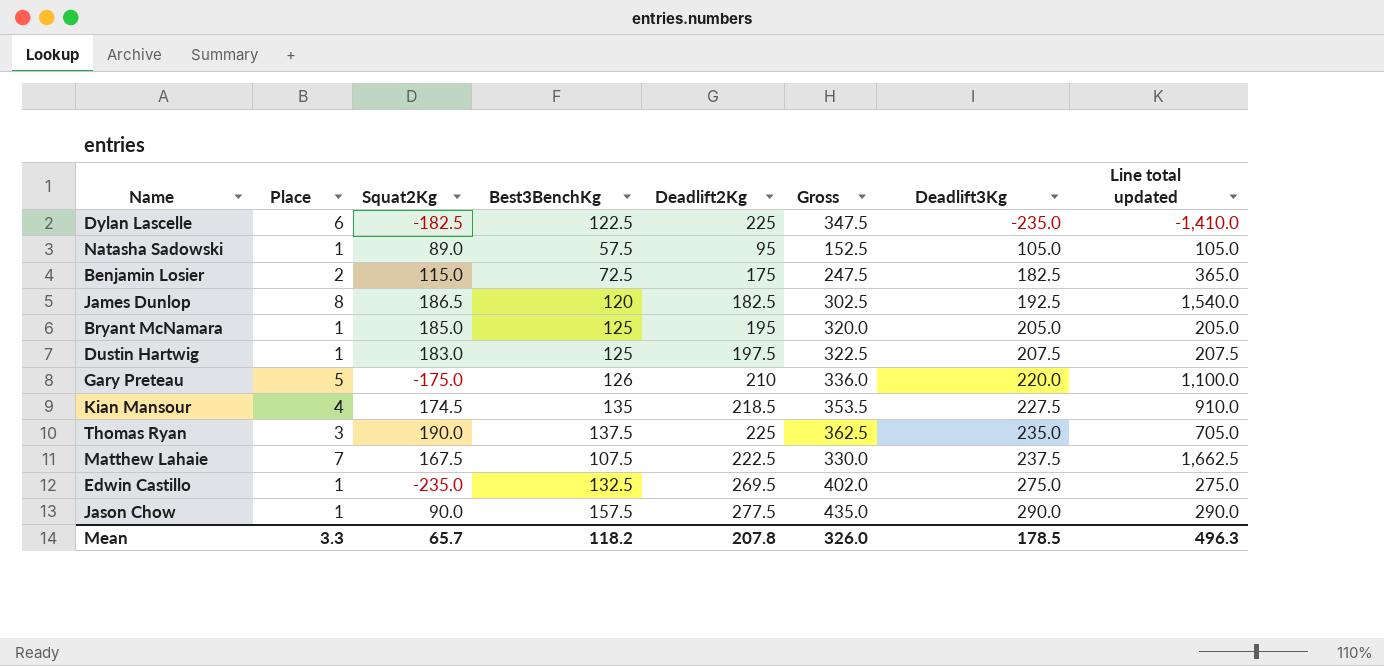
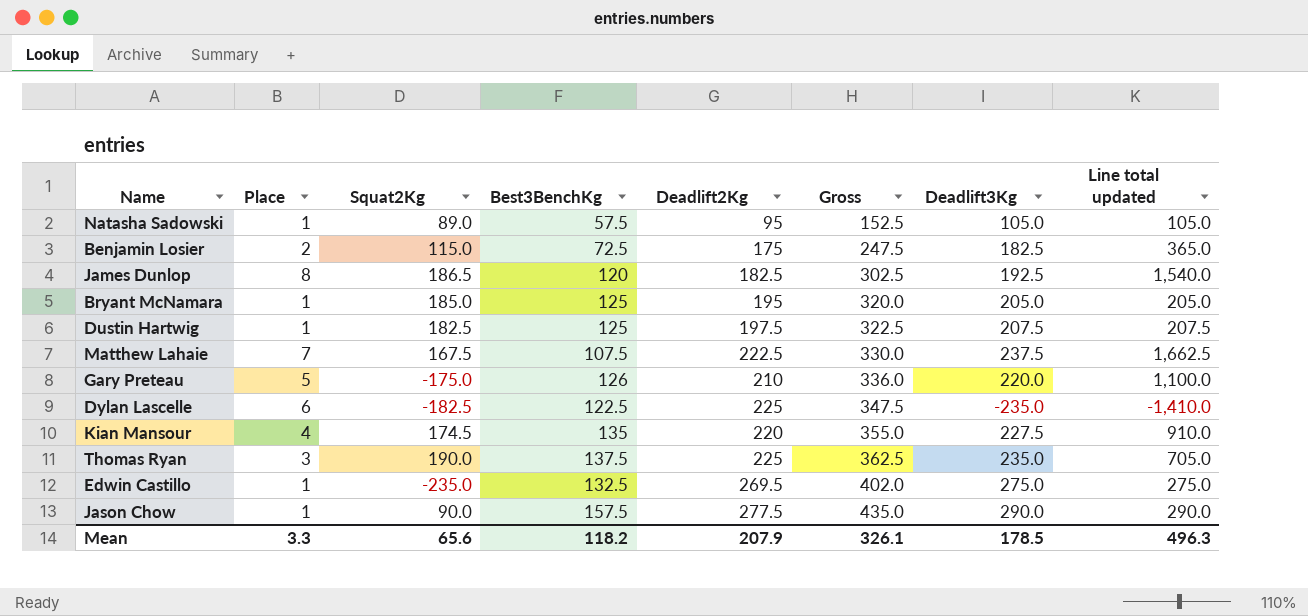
row order: Deadlift3Kg ascending -> Gross ascending
Dustin Hartwig | Squat2Kg: 183.0 -> 182.5
Kian Mansour | Deadlift2Kg: 218.5 -> 220
Kian Mansour | Gross: 353.5 -> 355.0
Mean | Squat2Kg: 65.7 -> 65.6
Mean | Deadlift2Kg: 207.8 -> 207.9
Mean | Gross: 326.0 -> 326.1

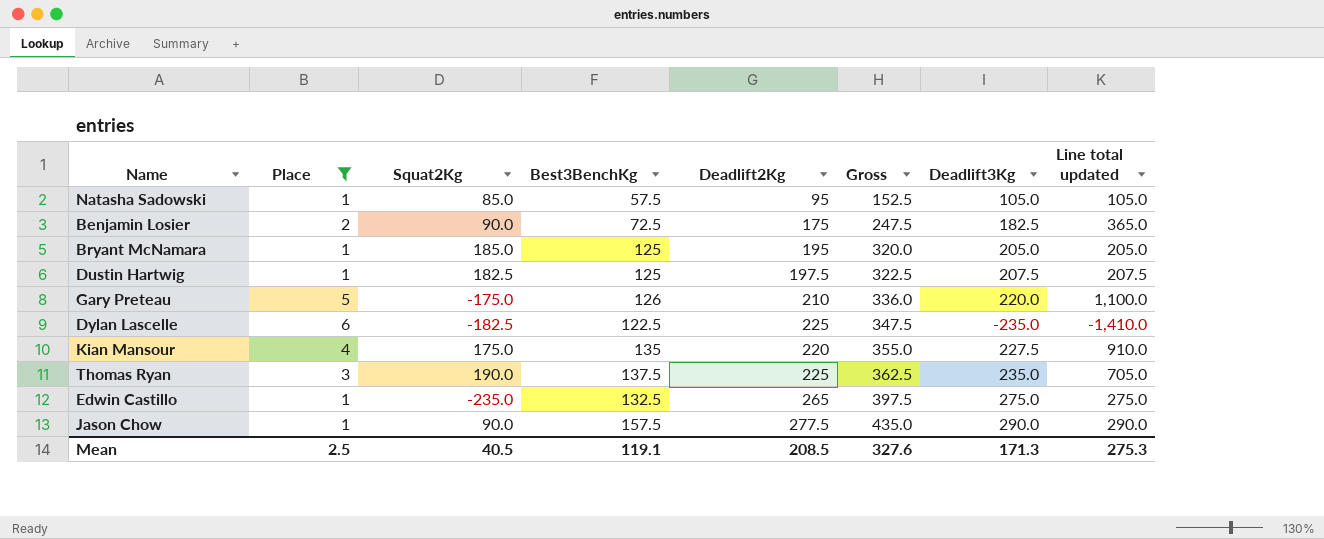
filter: none -> Place <= 6
Natasha Sadowski | Squat2Kg: 89.0 -> 85.0
Benjamin Losier | Squat2Kg: 115.0 -> 90.0
Kian Mansour | Squat2Kg: 174.5 -> 175.0
Edwin Castillo | Deadlift2Kg: 269.5 -> 265
Edwin Castillo | Gross: 402.0 -> 397.5
Mean | Place: 3.3 -> 2.5
Mean | Squat2Kg: 65.6 -> 40.5
Mean | Best3BenchKg: 118.2 -> 119.1
Mean | Deadlift2Kg: 207.9 -> 208.5
Mean | Gross: 326.1 -> 327.6
Mean | Deadlift3Kg: 178.5 -> 171.3
Mean | Line total updated: 496.3 -> 275.3

